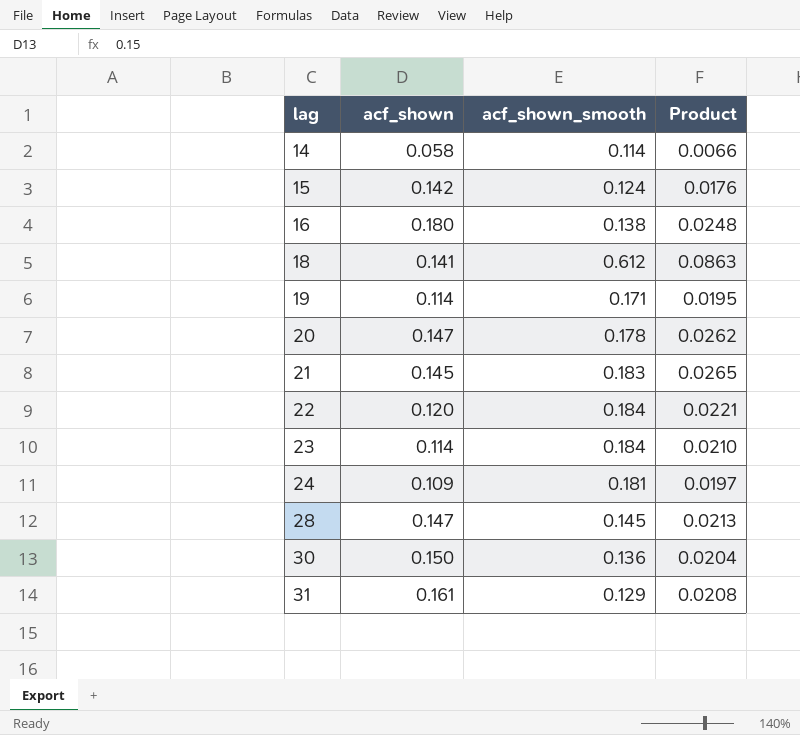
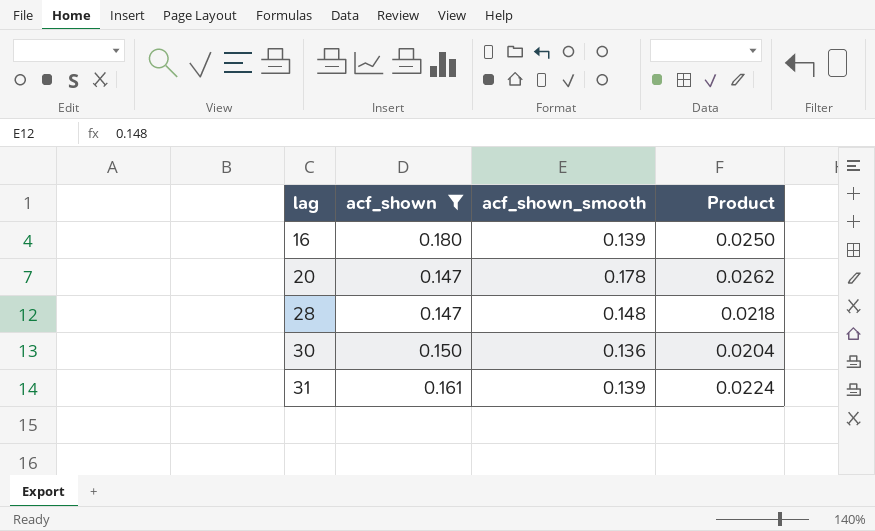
filter: none -> acf_shown >= 0.147
16 | acf_shown_smooth: 0.138 -> 0.139
16 | Product: 0.0248 -> 0.0250
28 | acf_shown_smooth: 0.145 -> 0.148
28 | Product: 0.0213 -> 0.0218
31 | acf_shown_smooth: 0.129 -> 0.139
31 | Product: 0.0208 -> 0.0224

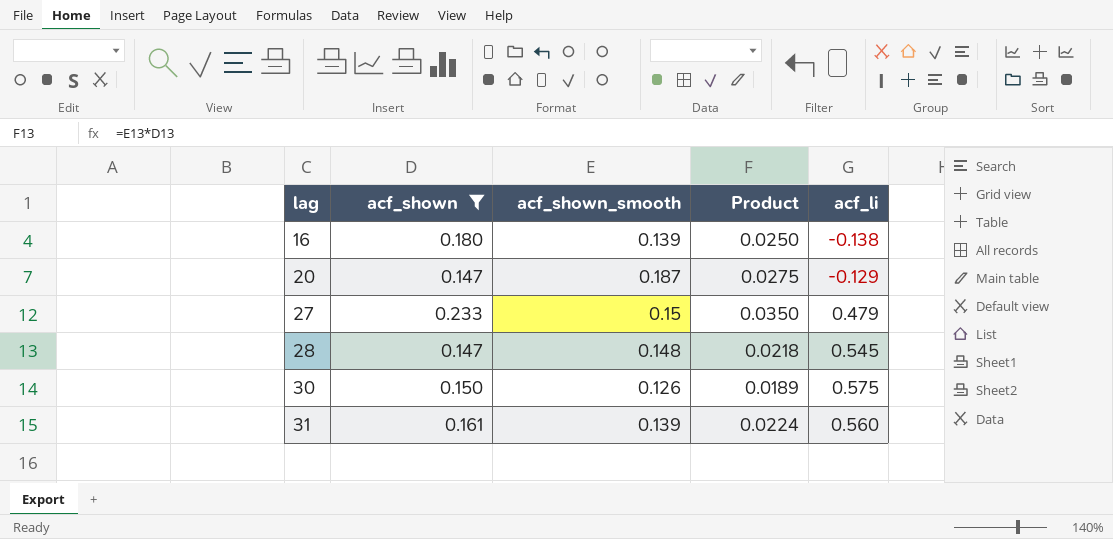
column acf_li | position: none -> 5
20 | acf_shown_smooth: 0.178 -> 0.187
20 | Product: 0.0262 -> 0.0275
row 27: none -> 0.233 | 0.15 | 0.0350 | 0.479
30 | acf_shown_smooth: 0.136 -> 0.126
30 | Product: 0.0204 -> 0.0189

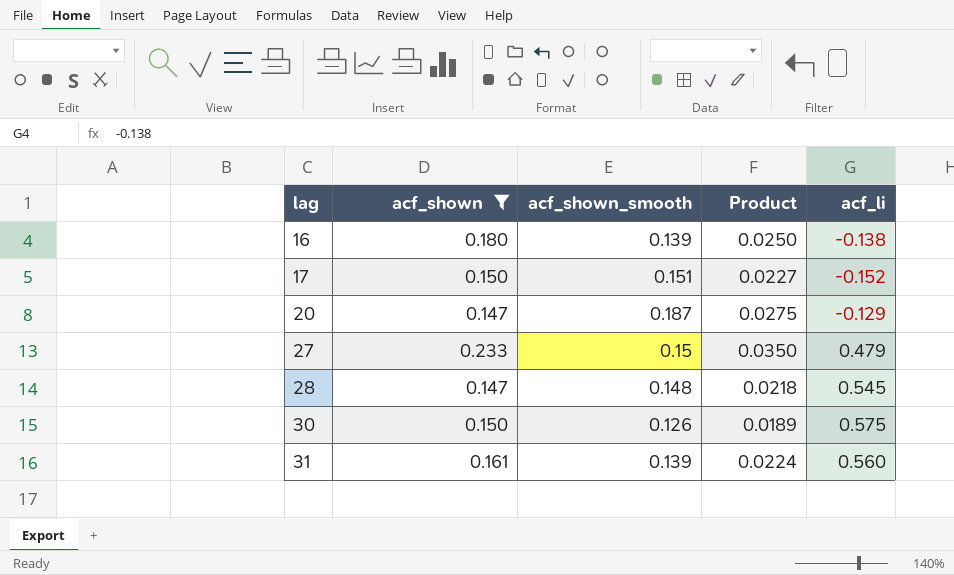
row 17: none -> 0.150 | 0.151 | 0.0227 | -0.152

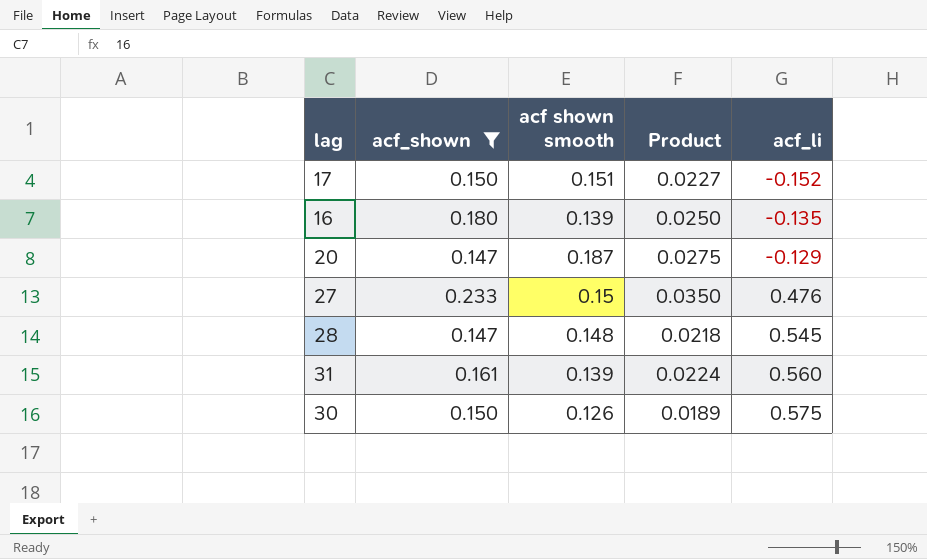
row order: lag ascending -> acf_li ascending
column name: acf_shown_smooth -> acf shown smooth
16 | acf_li: -0.138 -> -0.135
27 | acf_li: 0.479 -> 0.476

